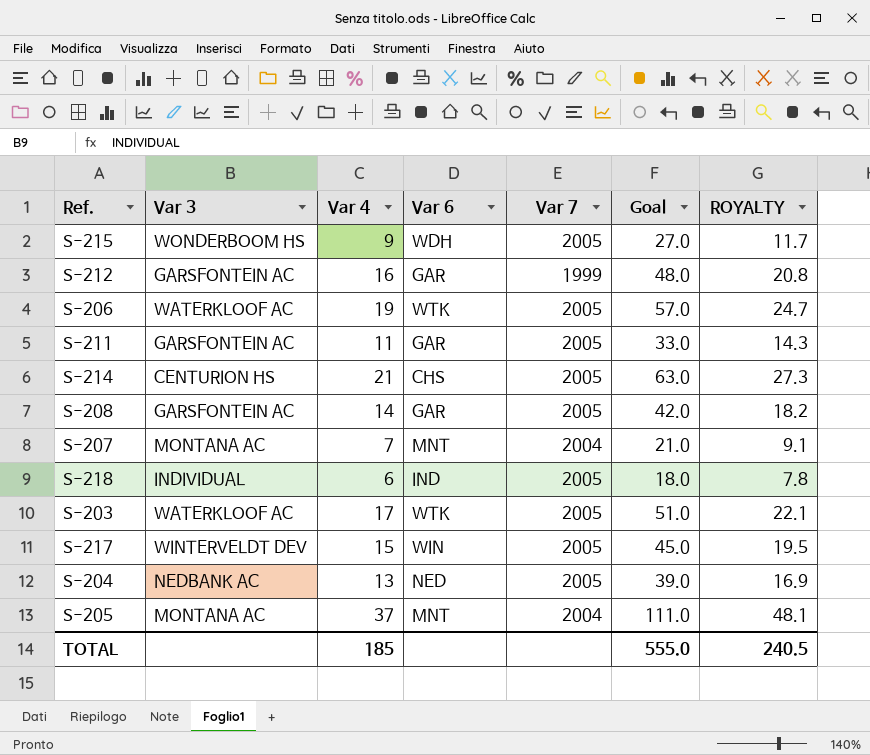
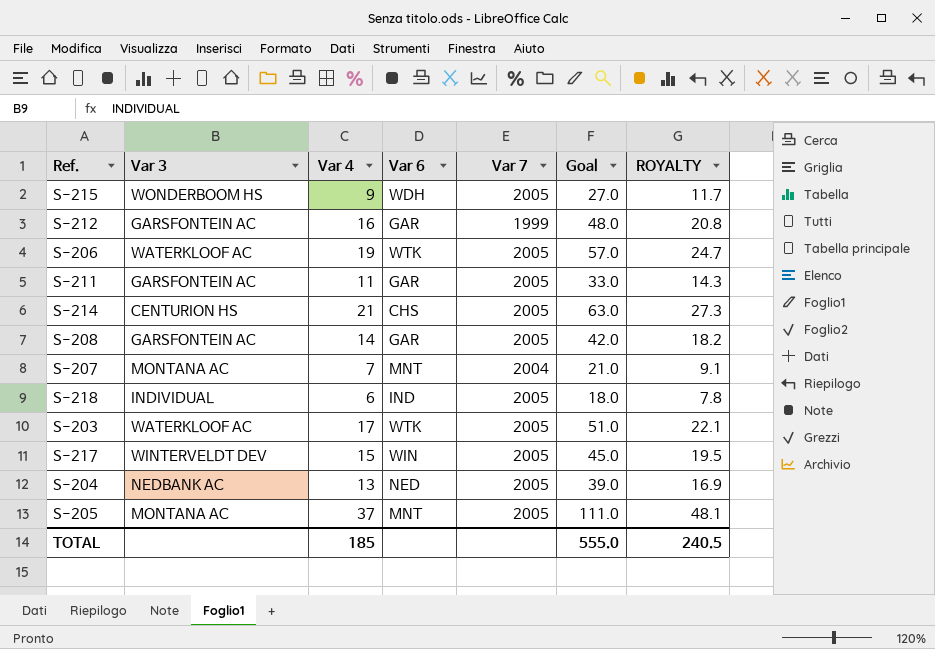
S-205 | Var 7: 2004 -> 2005

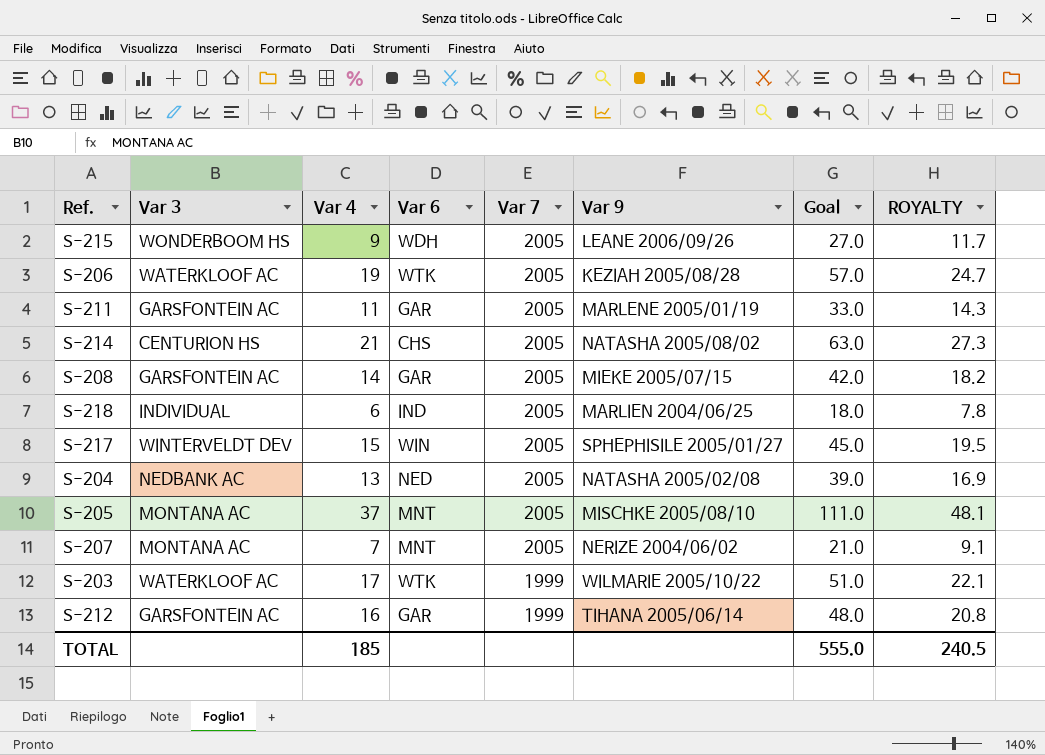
row order: none -> Var 7 descending
column Var 9 | position: none -> 6
S-207 | Var 7: 2004 -> 2005
S-203 | Var 7: 2005 -> 1999

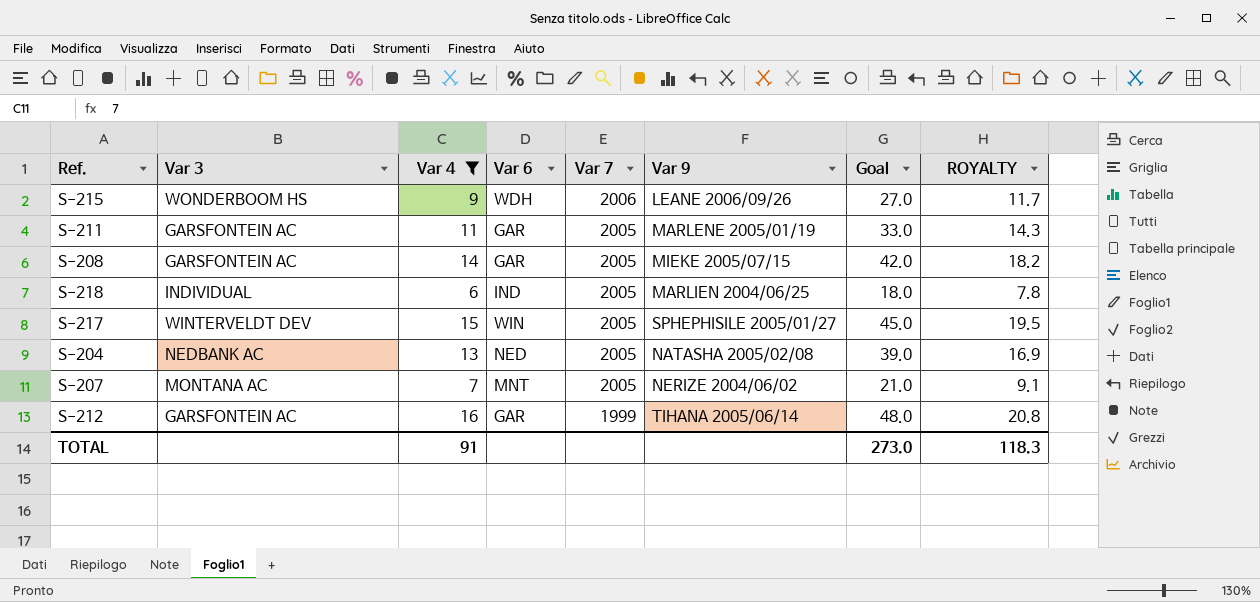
filter: none -> Var 4 <= 16
S-215 | Var 7: 2005 -> 2006
TOTAL | Var 4: 185 -> 91
TOTAL | Goal: 555.0 -> 273.0
TOTAL | ROYALTY: 240.5 -> 118.3

